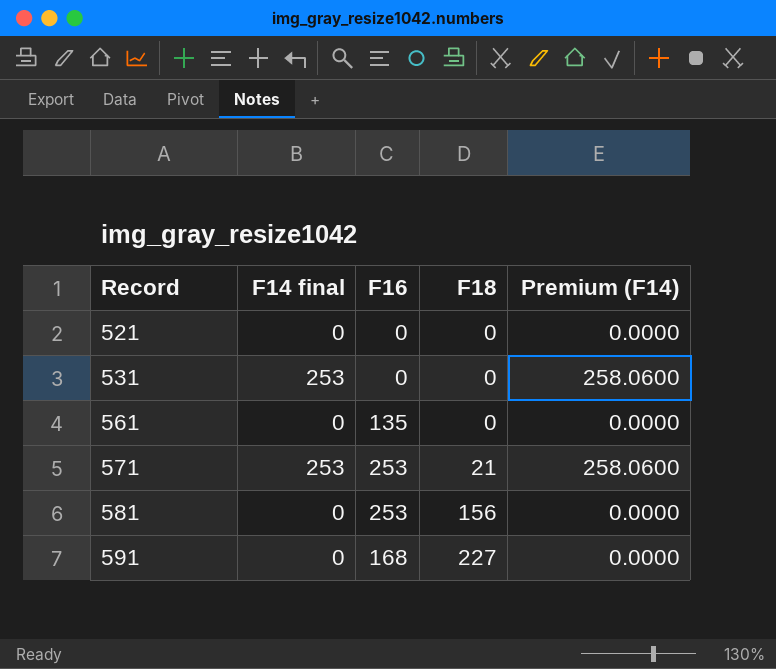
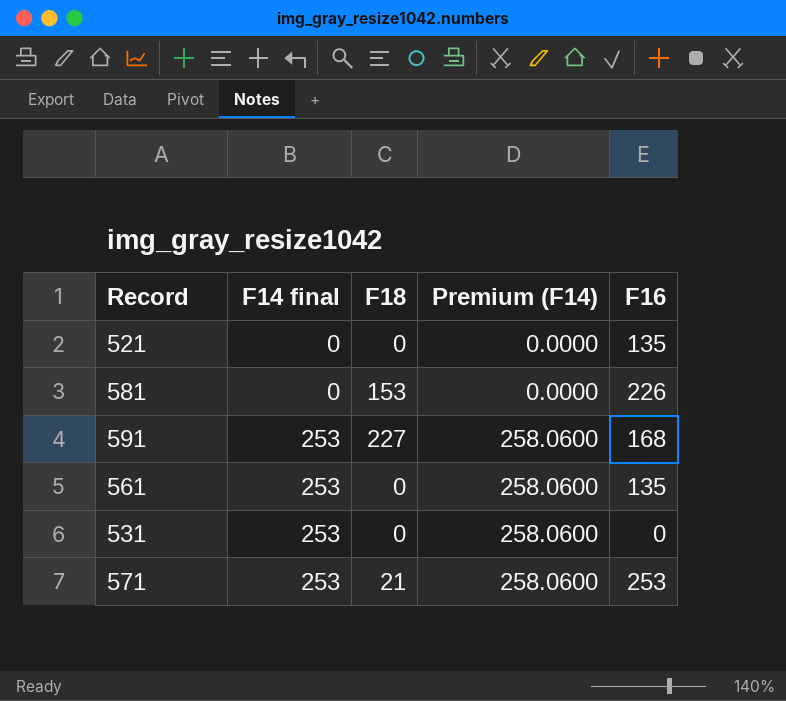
row order: Record ascending -> F14 final ascending
column F16 | position: 3 -> 5
521 | F16: 0 -> 135
581 | F18: 156 -> 153
581 | F16: 253 -> 226
591 | F14 final: 0 -> 253
591 | Premium (F14): 0.0000 -> 258.0600
561 | F14 final: 0 -> 253
561 | Premium (F14): 0.0000 -> 258.0600

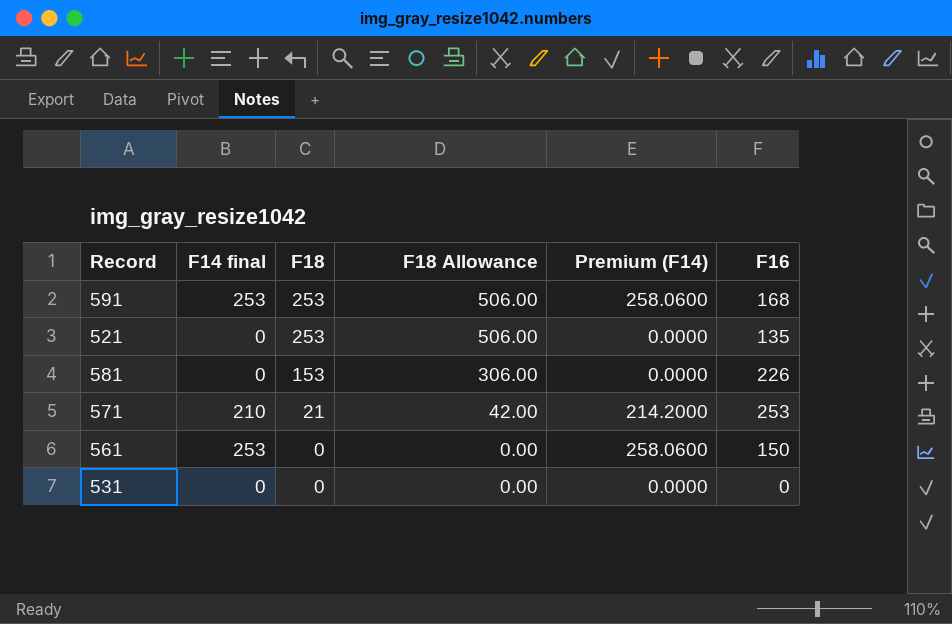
row order: F14 final ascending -> F18 descending
column F18 Allowance | formula: none -> [F18] * 2
591 | F18: 227 -> 253
521 | F18: 0 -> 253
571 | F14 final: 253 -> 210
571 | Premium (F14): 258.0600 -> 214.2000
561 | F16: 135 -> 150
531 | F14 final: 253 -> 0
531 | Premium (F14): 258.0600 -> 0.0000

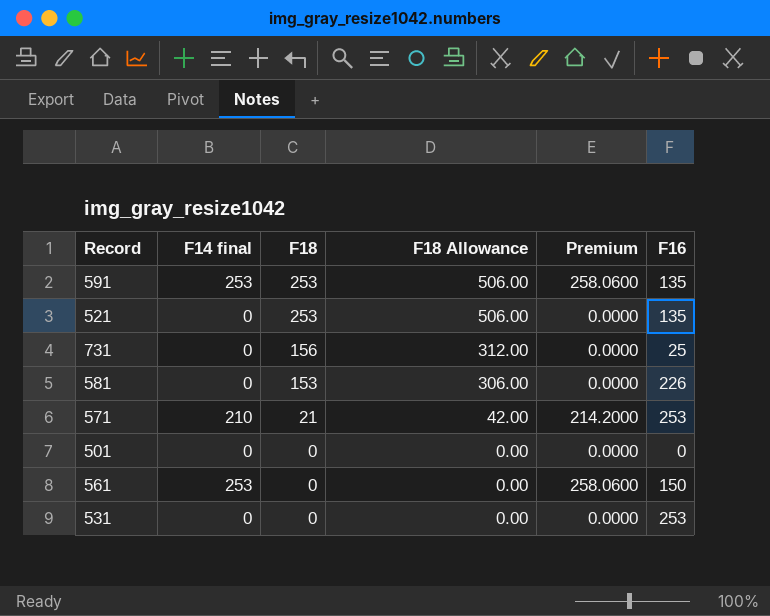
column name: Premium (F14) -> Premium
591 | F16: 168 -> 135
row 731: none -> 0 | 156 | 312.00 | 0.0000 | 25
row 501: none -> 0 | 0 | 0.00 | 0.0000 | 0
531 | F16: 0 -> 253

